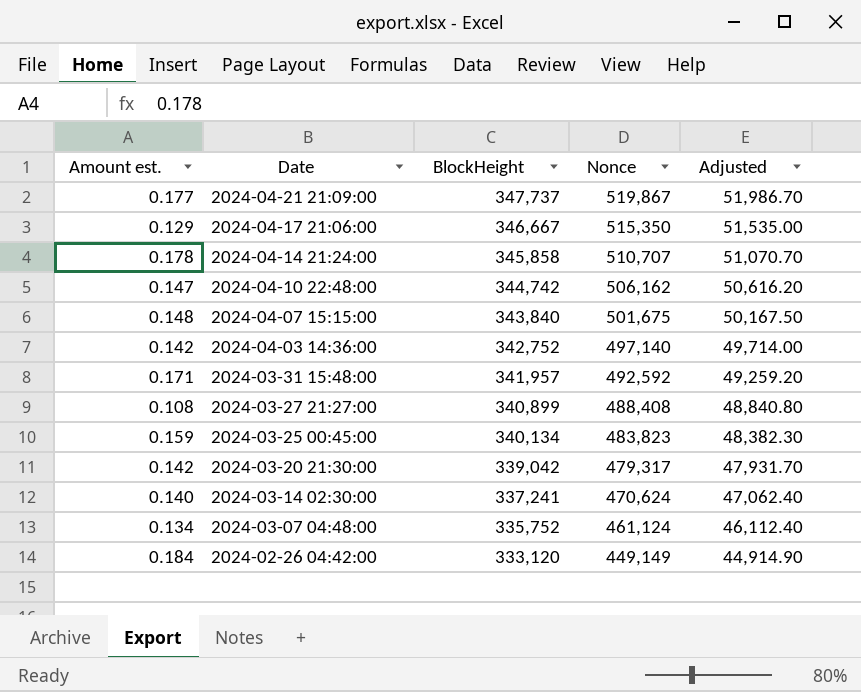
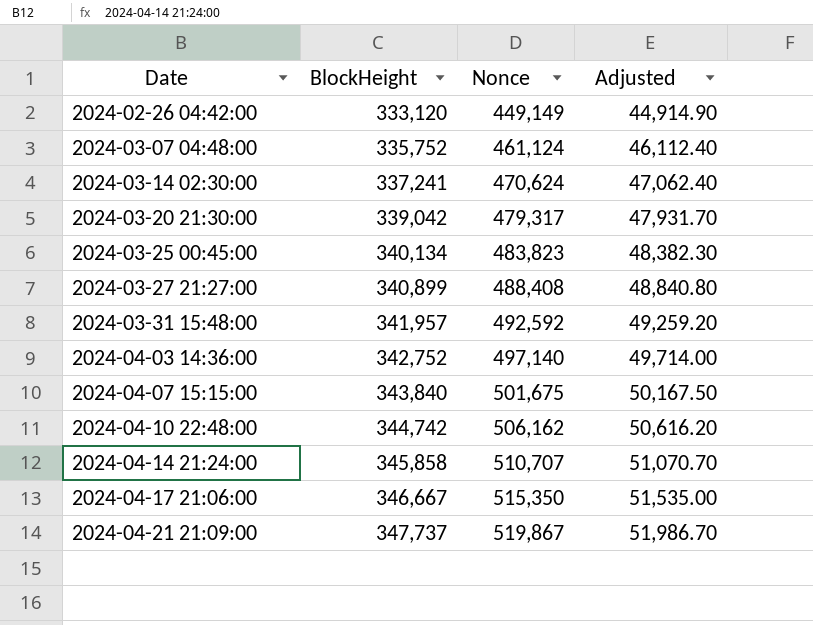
row order: Date descending -> Date ascending
column Amount est. | position: 1 -> none

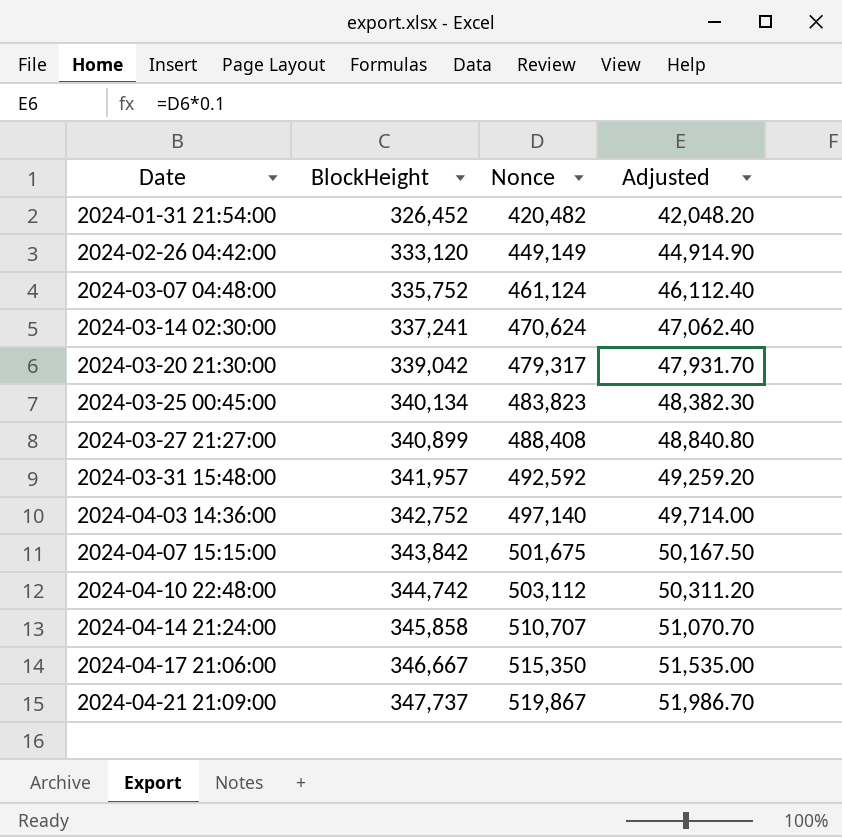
row 2024-01-31 21:54:00: none -> 326,452 | 420,482 | 42,048.20
2024-04-07 15:15:00 | BlockHeight: 343,840 -> 343,842
2024-04-10 22:48:00 | Nonce: 506,162 -> 503,112
2024-04-10 22:48:00 | Adjusted: 50,616.20 -> 50,311.20

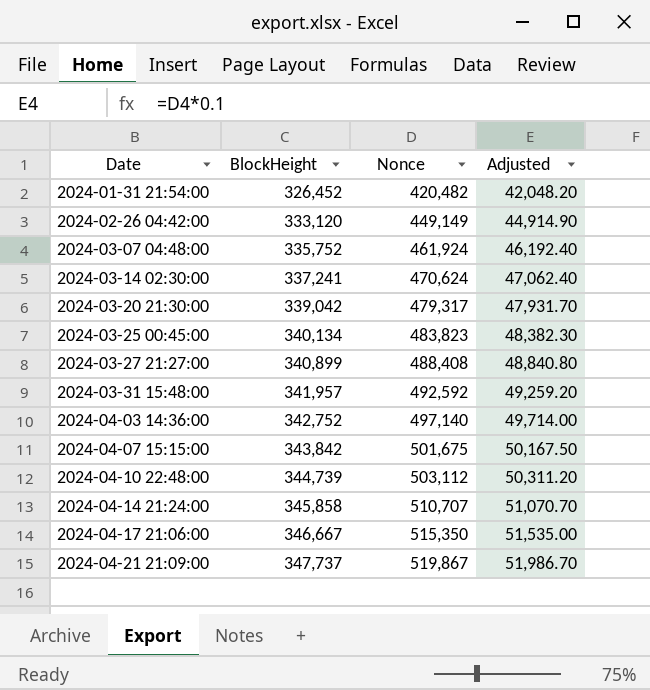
2024-03-07 04:48:00 | Nonce: 461,124 -> 461,924
2024-03-07 04:48:00 | Adjusted: 46,112.40 -> 46,192.40
2024-04-10 22:48:00 | BlockHeight: 344,742 -> 344,739

